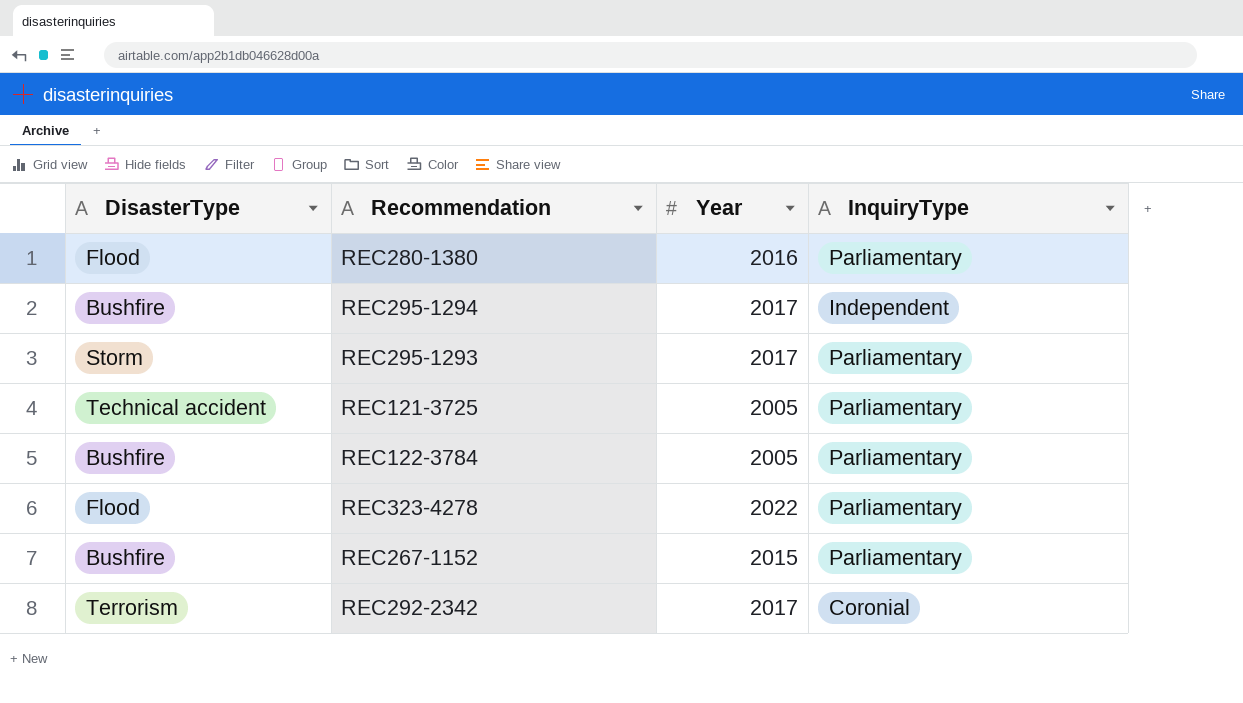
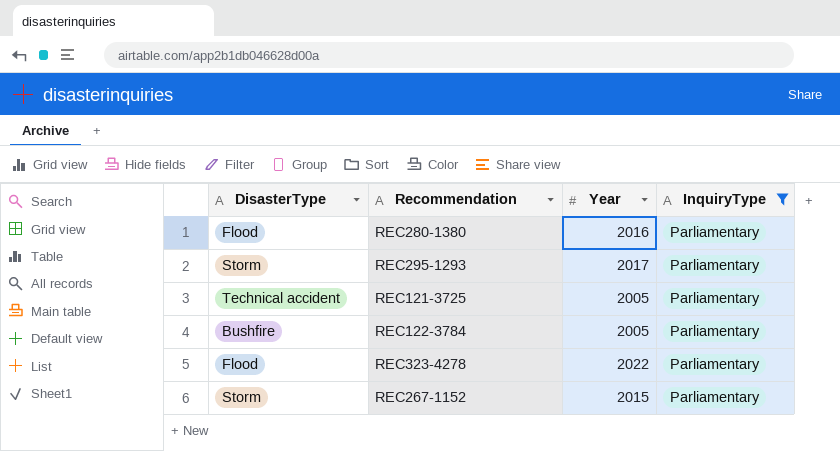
filter: none -> InquiryType = Parliamentary
REC267-1152 | DisasterType: Bushfire -> Storm

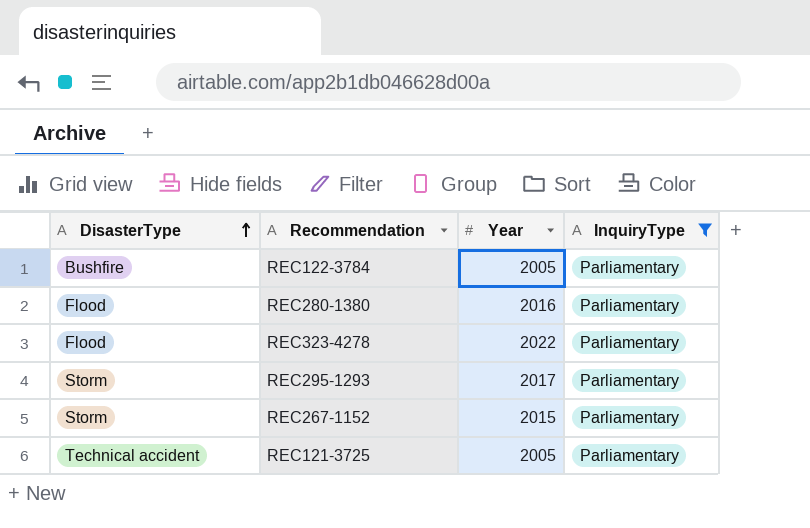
row order: none -> DisasterType ascending

